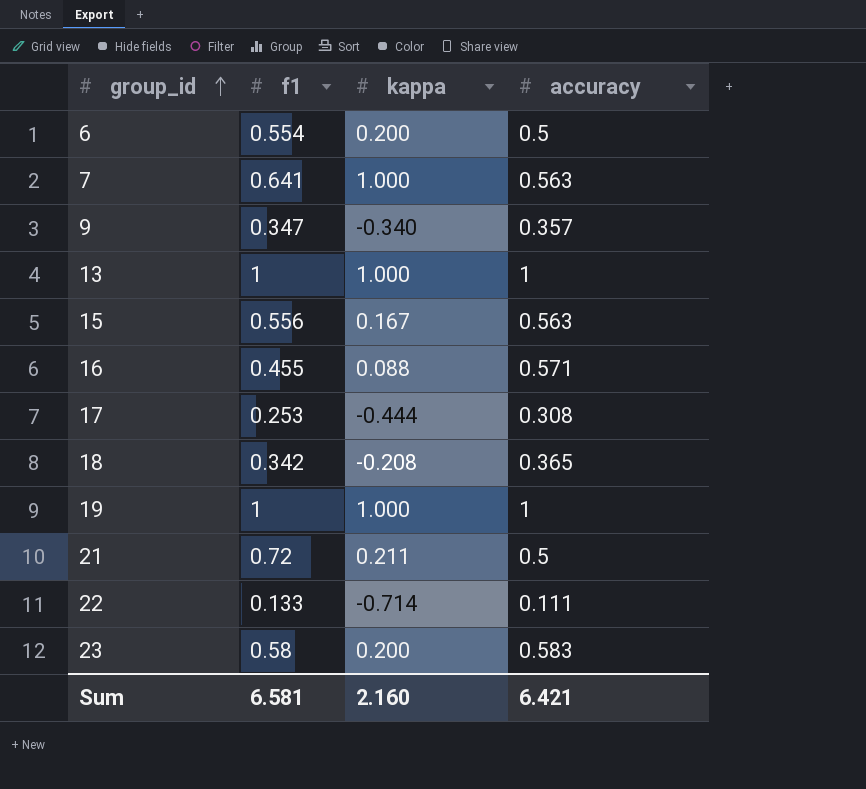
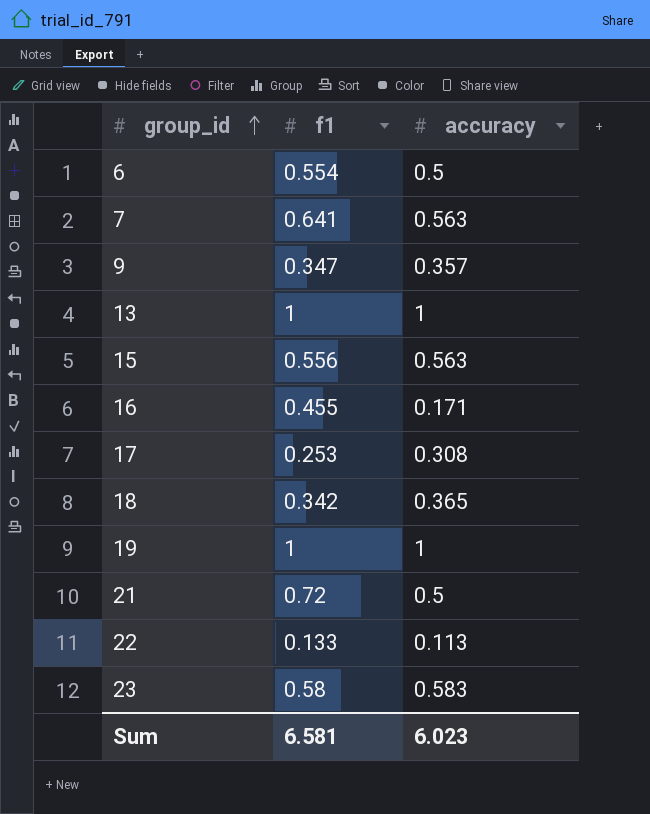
column kappa | position: 3 -> none
16 | accuracy: 0.571 -> 0.171
22 | accuracy: 0.111 -> 0.113
Sum | accuracy: 6.421 -> 6.023

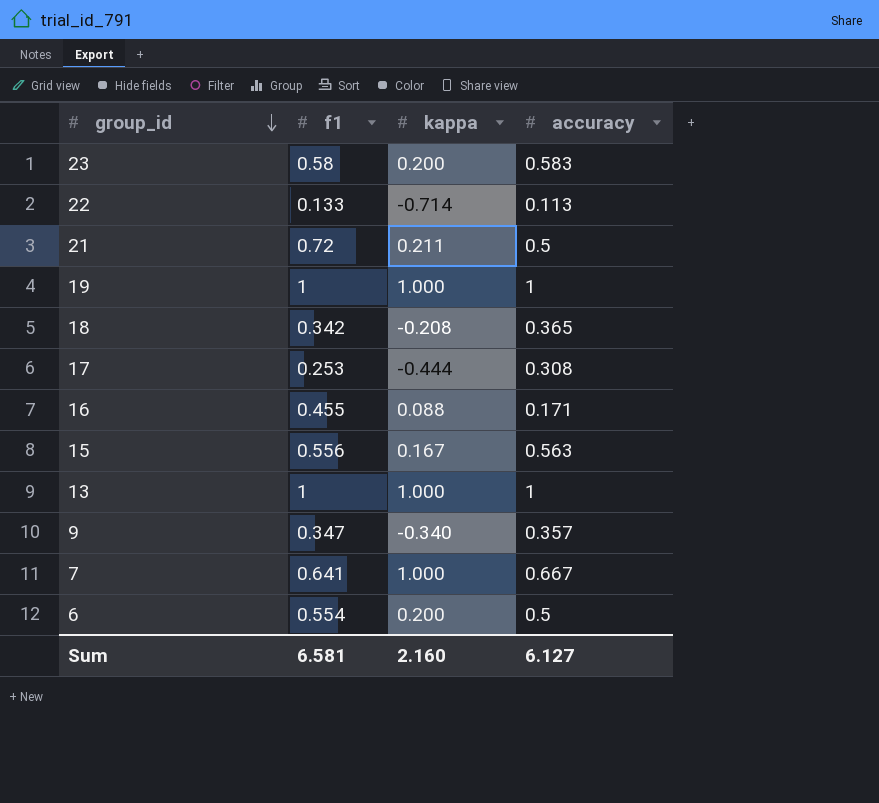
row order: group_id ascending -> group_id descending
column kappa | position: none -> 3
7 | accuracy: 0.563 -> 0.667
Sum | accuracy: 6.023 -> 6.127

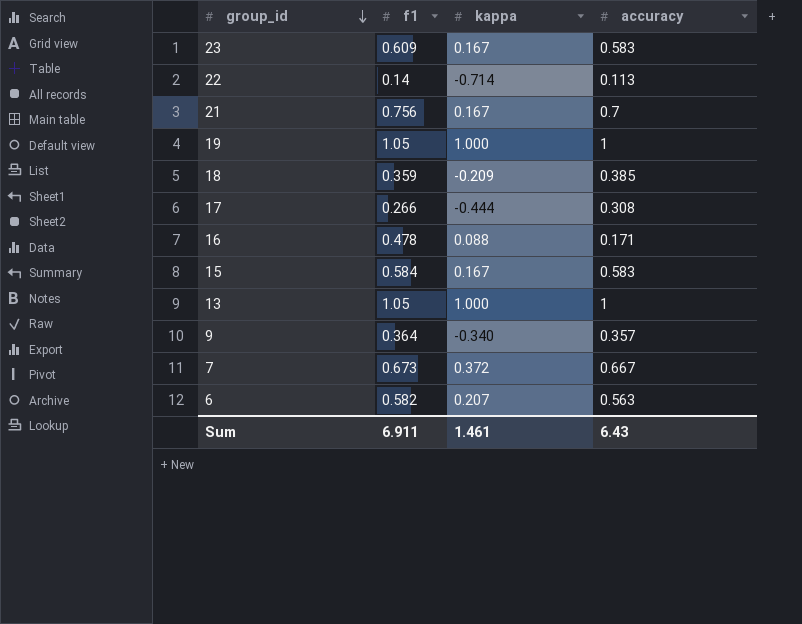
23 | f1: 0.58 -> 0.609
23 | kappa: 0.200 -> 0.167
22 | f1: 0.133 -> 0.14
21 | f1: 0.72 -> 0.756
21 | kappa: 0.211 -> 0.167
21 | accuracy: 0.5 -> 0.7
19 | f1: 1 -> 1.05
18 | f1: 0.342 -> 0.359
18 | kappa: -0.208 -> -0.209
18 | accuracy: 0.365 -> 0.385
17 | f1: 0.253 -> 0.266
16 | f1: 0.455 -> 0.478
15 | f1: 0.556 -> 0.584
15 | accuracy: 0.563 -> 0.583
13 | f1: 1 -> 1.05
9 | f1: 0.347 -> 0.364
7 | f1: 0.641 -> 0.673
7 | kappa: 1.000 -> 0.372
6 | f1: 0.554 -> 0.582
6 | kappa: 0.200 -> 0.207
6 | accuracy: 0.5 -> 0.563
Sum | f1: 6.581 -> 6.911
Sum | kappa: 2.160 -> 1.461
Sum | accuracy: 6.127 -> 6.43

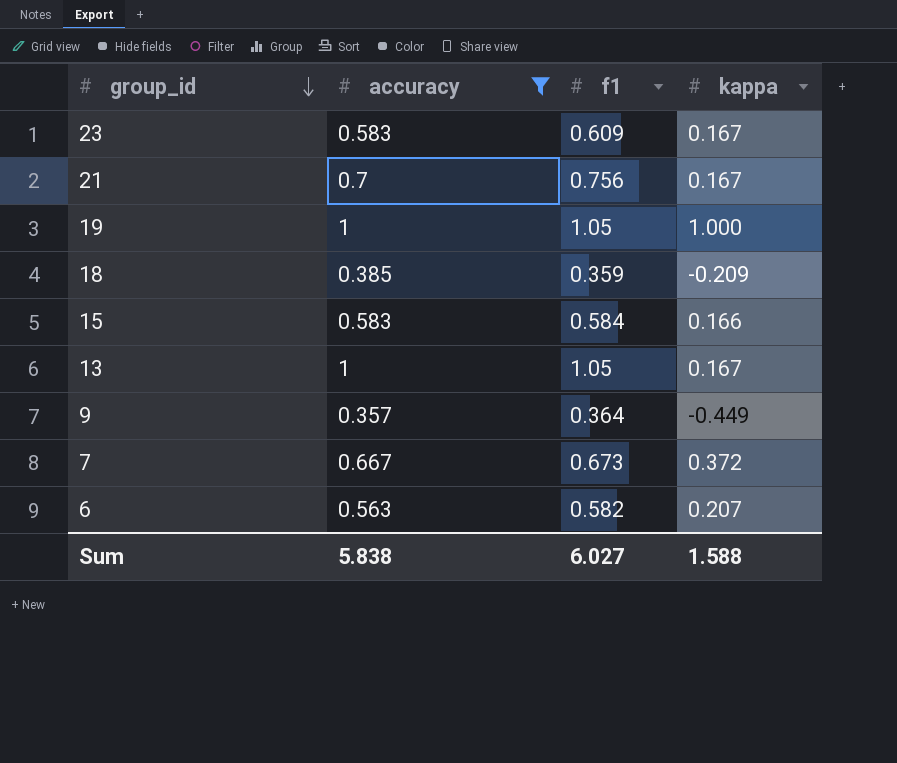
filter: none -> accuracy >= 0.357
column accuracy | position: 4 -> 2
15 | kappa: 0.167 -> 0.166
13 | kappa: 1.000 -> 0.167
9 | kappa: -0.340 -> -0.449
Sum | accuracy: 6.43 -> 5.838
Sum | f1: 6.911 -> 6.027
Sum | kappa: 1.461 -> 1.588

